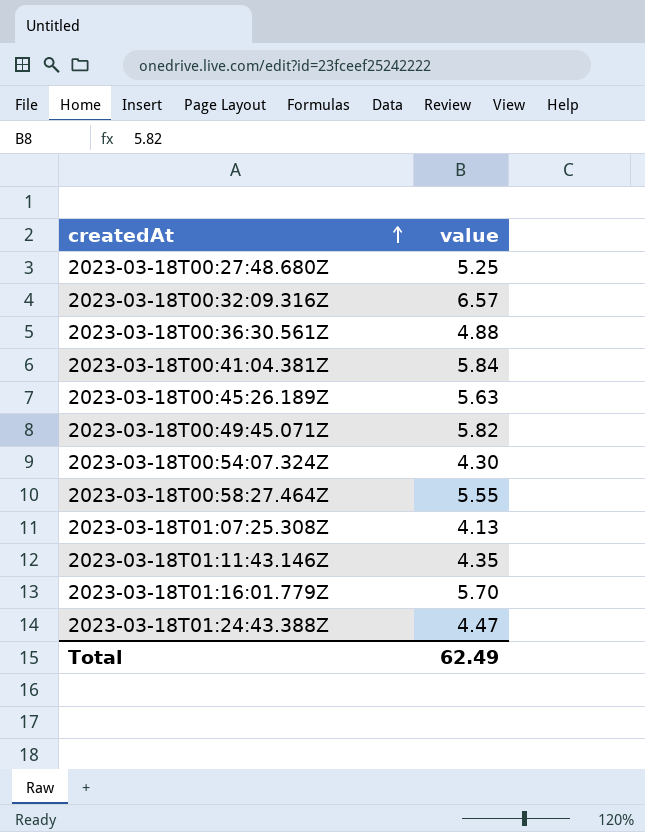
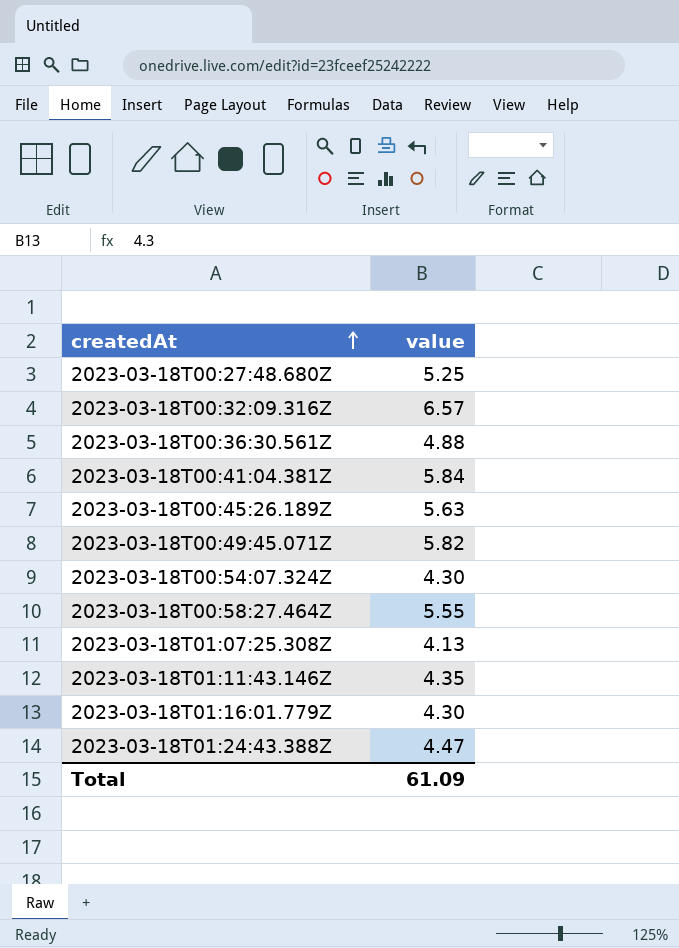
2023-03-18T01:16:01.779Z | value: 5.70 -> 4.30
Total | value: 62.49 -> 61.09

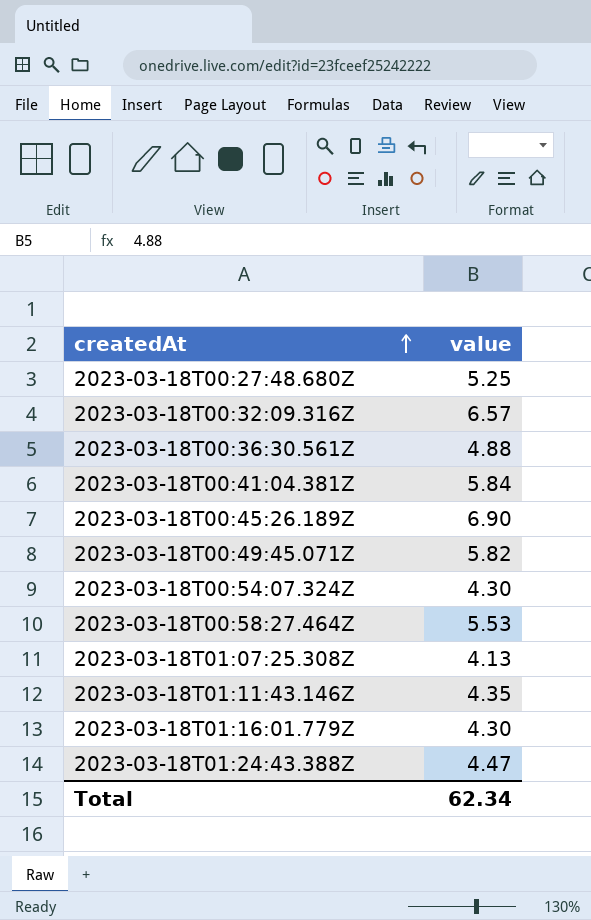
2023-03-18T00:45:26.189Z | value: 5.63 -> 6.90
2023-03-18T00:58:27.464Z | value: 5.55 -> 5.53
Total | value: 61.09 -> 62.34

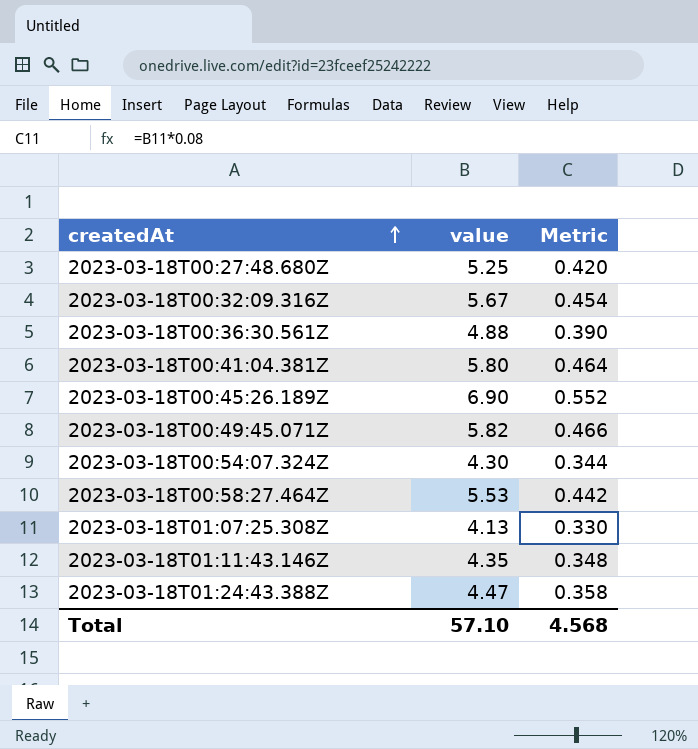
column Metric | formula: none -> [value] * 0.08
row 2023-03-18T01:16:01.779Z: 4.30 -> none
2023-03-18T00:32:09.316Z | value: 6.57 -> 5.67
2023-03-18T00:41:04.381Z | value: 5.84 -> 5.80
Total | value: 62.34 -> 57.10

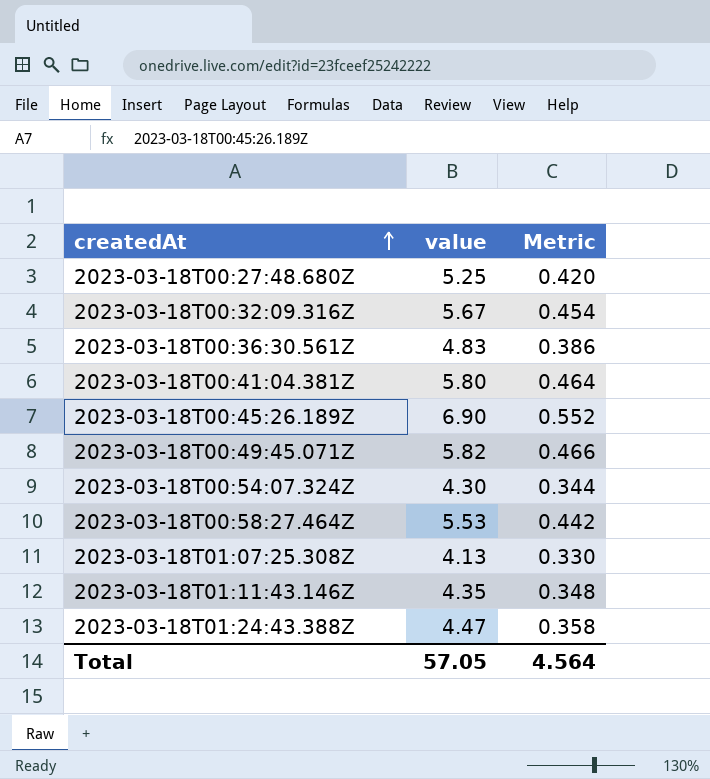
2023-03-18T00:36:30.561Z | value: 4.88 -> 4.83
2023-03-18T00:36:30.561Z | Metric: 0.390 -> 0.386
Total | value: 57.10 -> 57.05
Total | Metric: 4.568 -> 4.564

